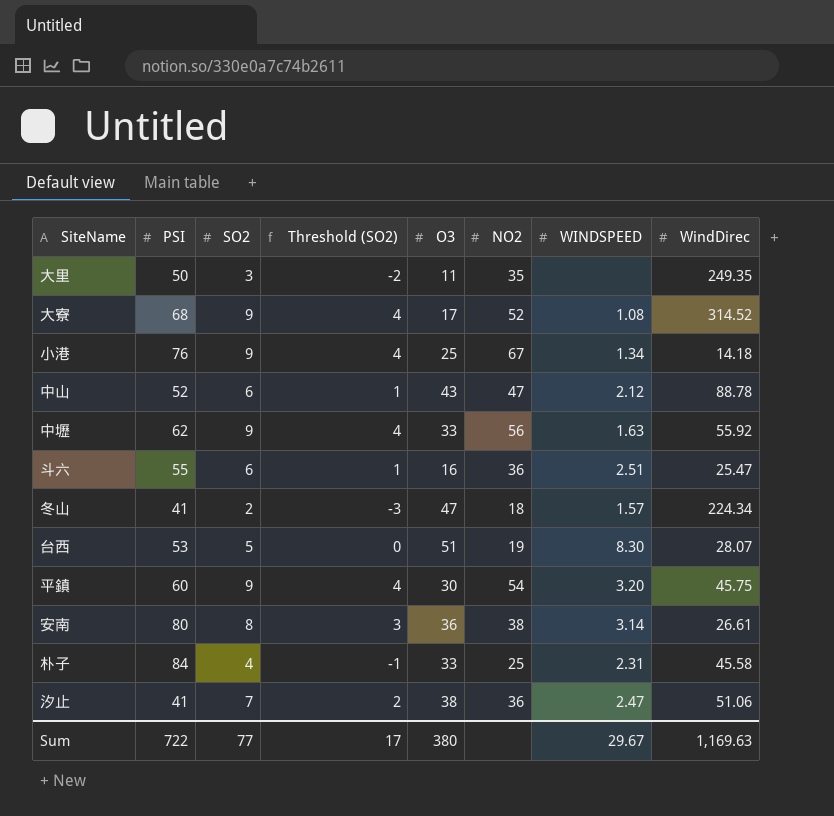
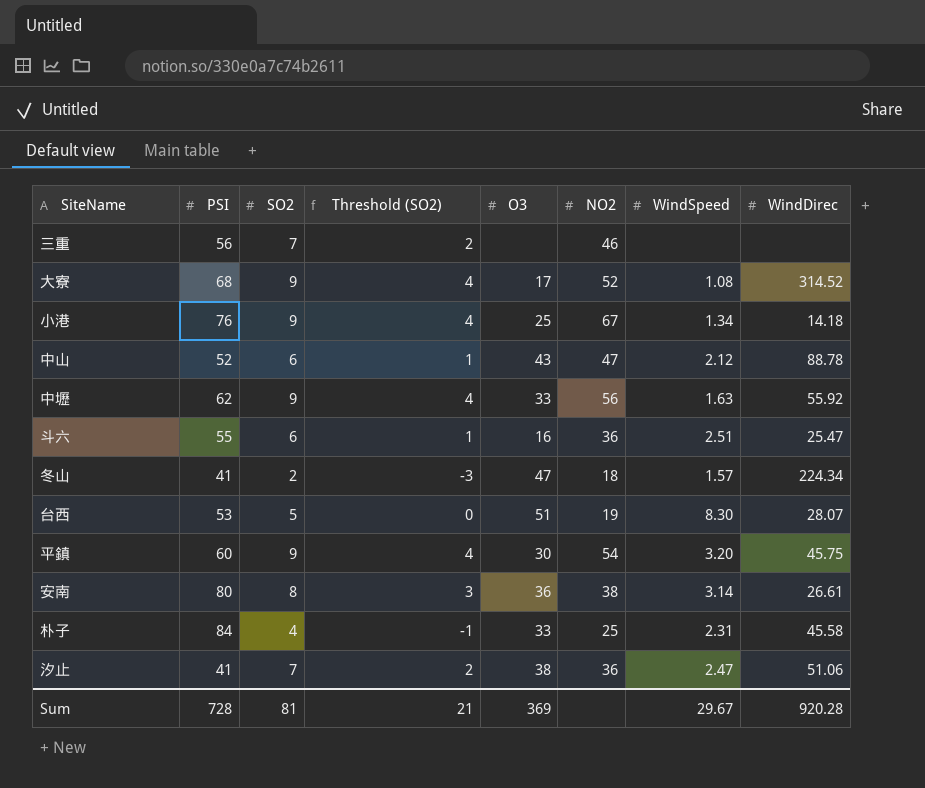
column name: WINDSPEED -> WindSpeed
row 大里: 50 | 3 | -2 | 11 | 35 | none | 249.35 -> none
row 三重: none -> 56 | 7 | 2 | none | 46 | none | none
Sum | PSI: 722 -> 728
Sum | SO2: 77 -> 81
Sum | Threshold (SO2): 17 -> 21
Sum | O3: 380 -> 369
Sum | WindDirec: 1,169.63 -> 920.28

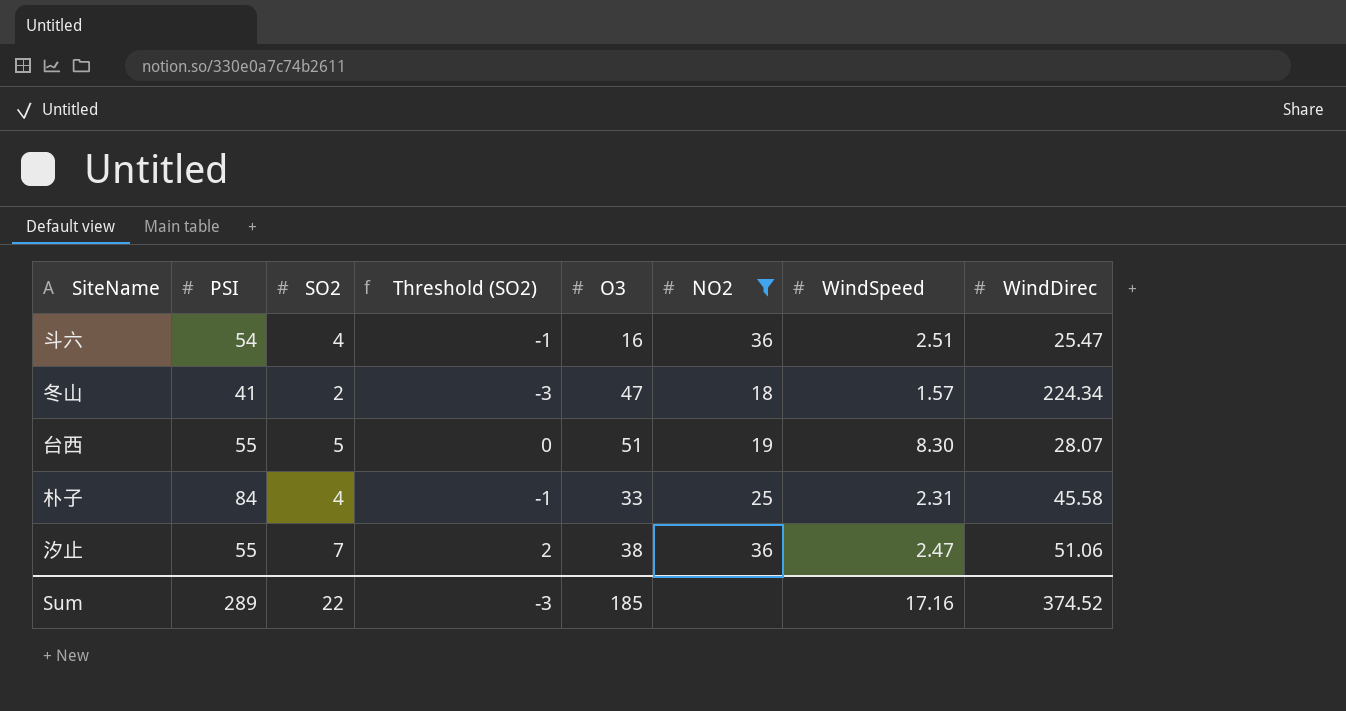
filter: none -> NO2 <= 36
斗六 | PSI: 55 -> 54
斗六 | SO2: 6 -> 4
斗六 | Threshold (SO2): 1 -> -1
台西 | PSI: 53 -> 55
汐止 | PSI: 41 -> 55
Sum | PSI: 728 -> 289
Sum | SO2: 81 -> 22
Sum | Threshold (SO2): 21 -> -3
Sum | O3: 369 -> 185
Sum | WindSpeed: 29.67 -> 17.16
Sum | WindDirec: 920.28 -> 374.52

